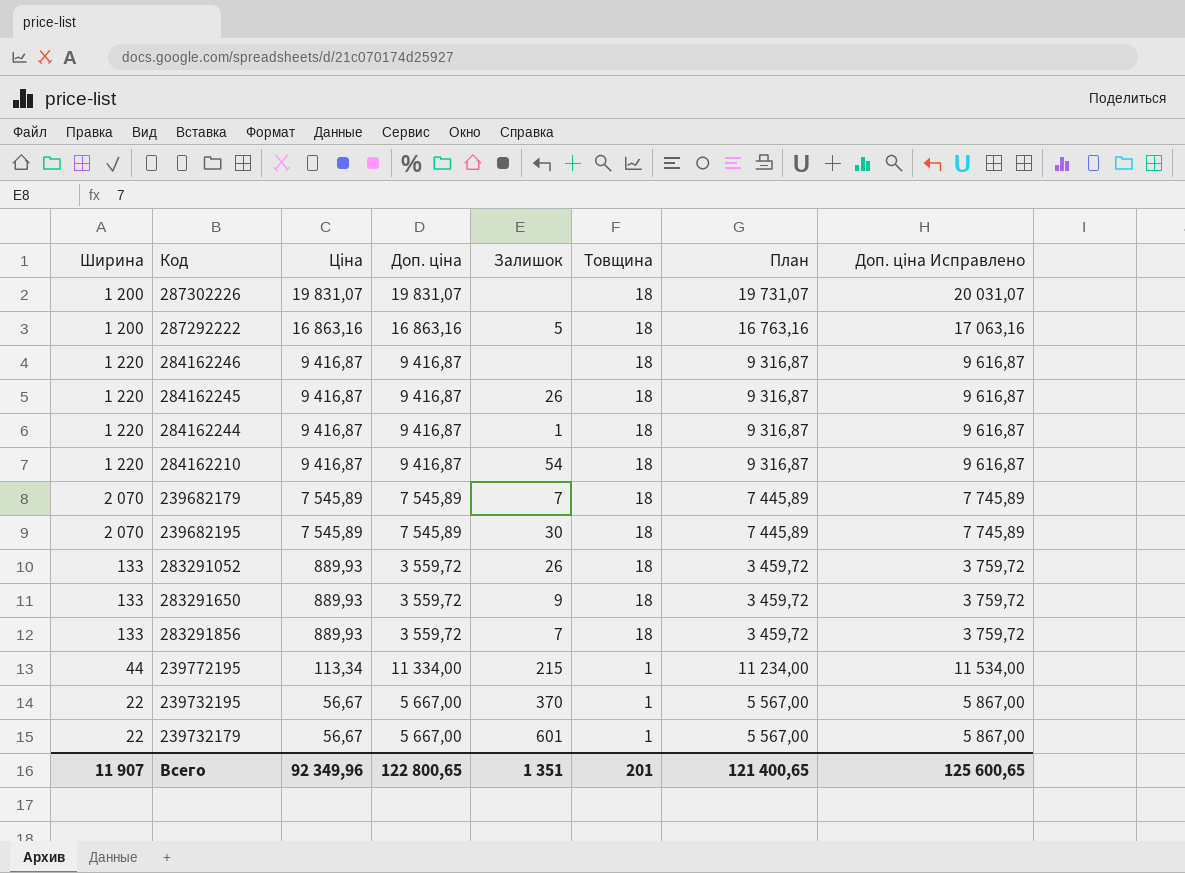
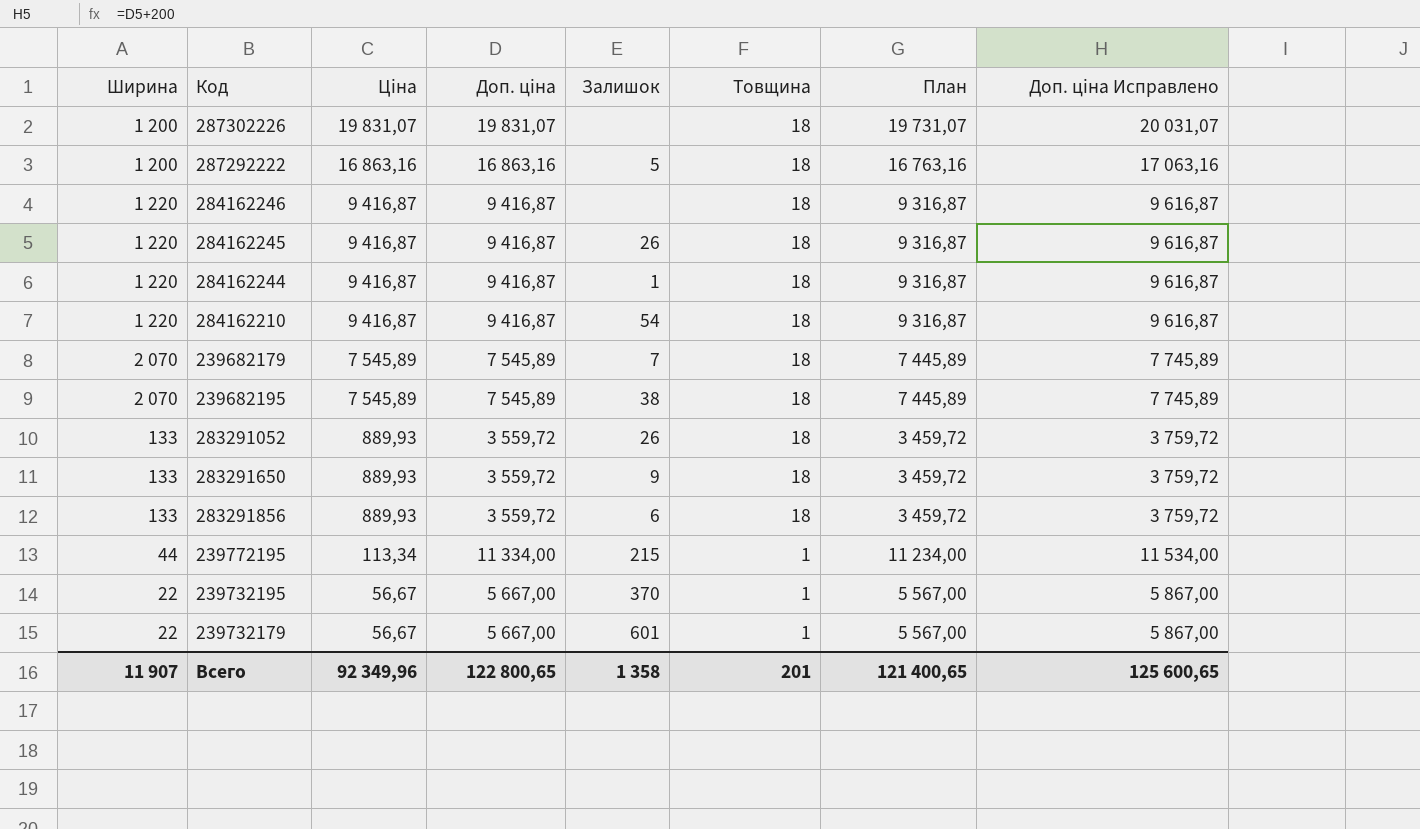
239682195 | Залишок: 30 -> 38
283291856 | Залишок: 7 -> 6
Всего | Залишок: 1 351 -> 1 358

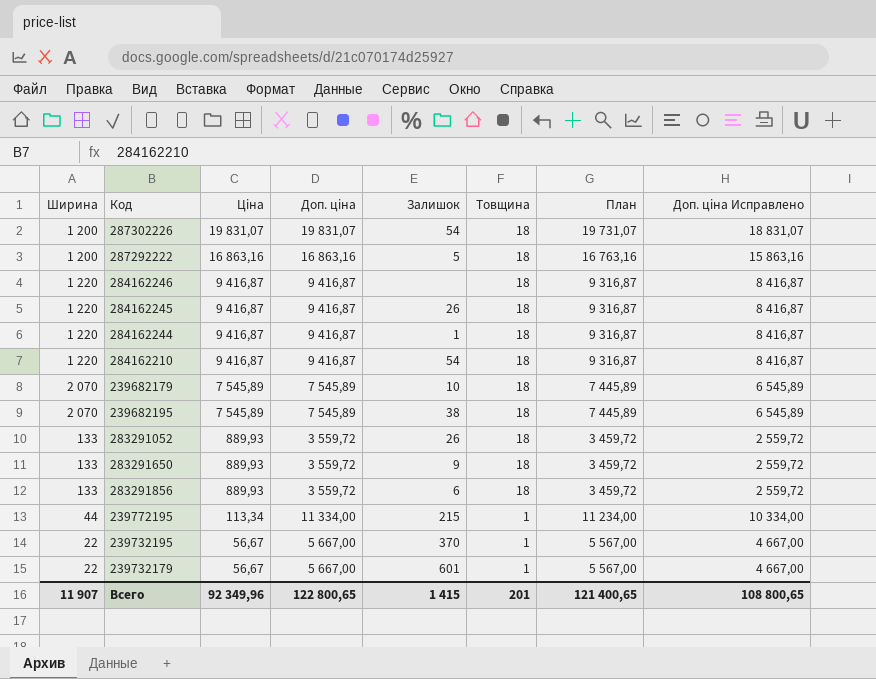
column Доп. ціна Исправлено | formula: [Доп. ціна] + 200 -> [Доп. ціна] - 1000
287302226 | Залишок: none -> 54
239682179 | Залишок: 7 -> 10
Всего | Залишок: 1 358 -> 1 415
Всего | Доп. ціна Исправлено: 125 600,65 -> 108 800,65

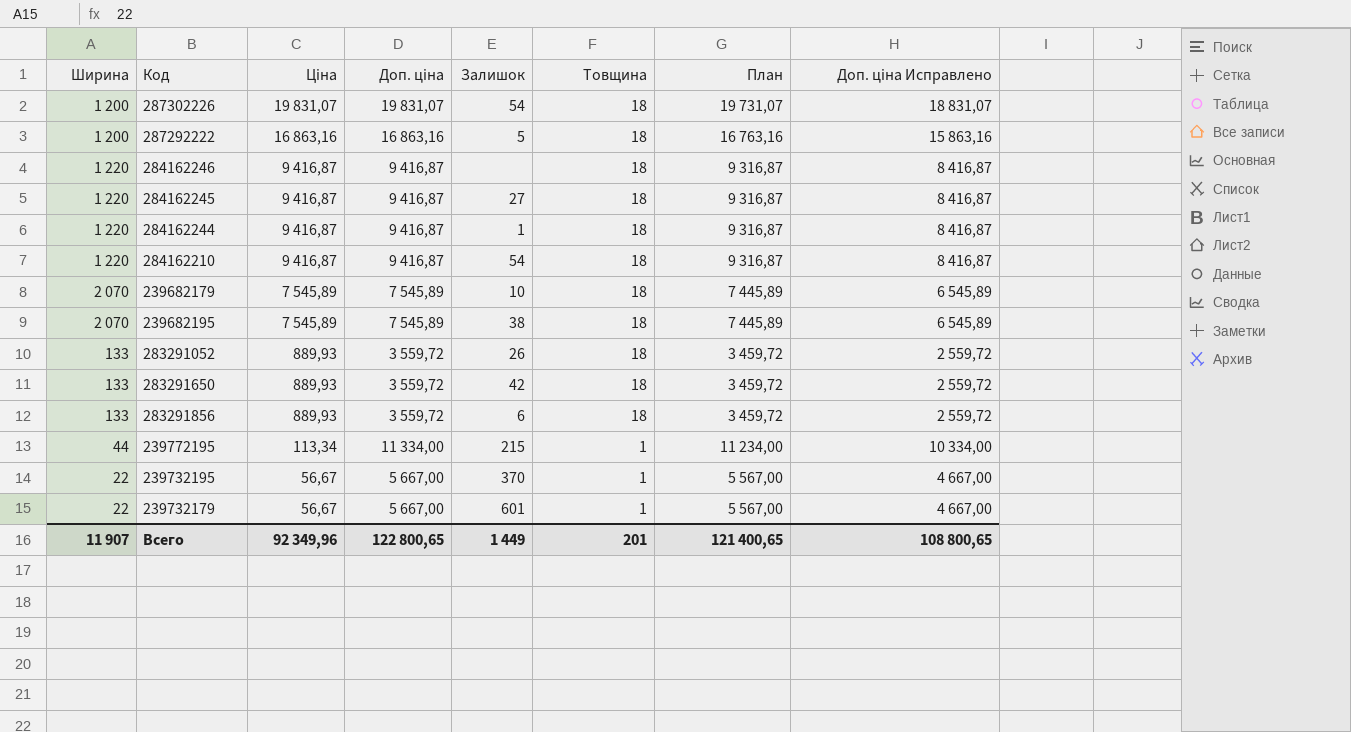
284162245 | Залишок: 26 -> 27
283291650 | Залишок: 9 -> 42
Всего | Залишок: 1 415 -> 1 449

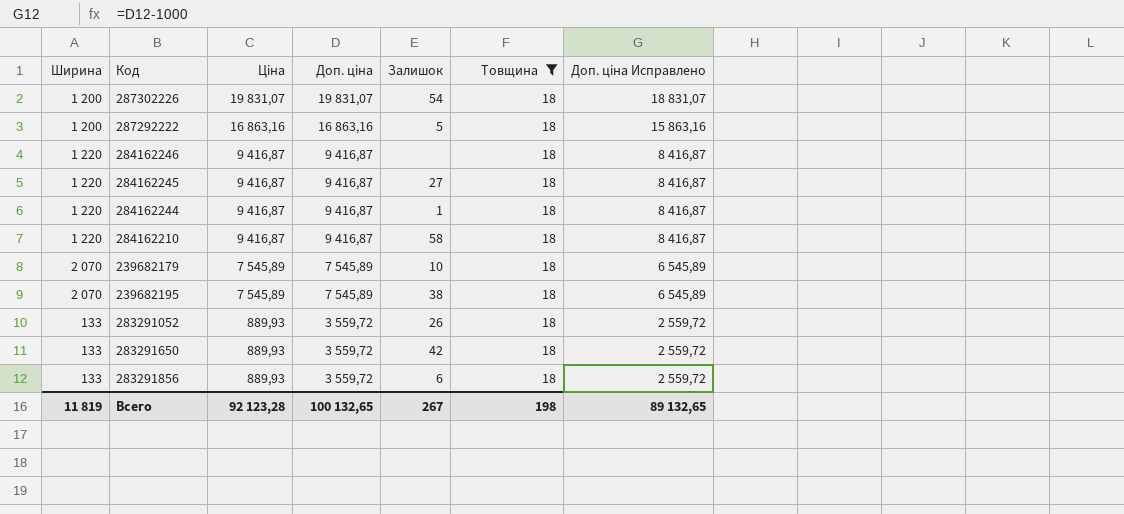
filter: none -> Товщина = 18
column План | formula: [Доп. ціна] - 100 -> none
284162210 | Залишок: 54 -> 58
Всего | Ширина: 11 907 -> 11 819
Всего | Ціна: 92 349,96 -> 92 123,28
Всего | Доп. ціна: 122 800,65 -> 100 132,65
Всего | Залишок: 1 449 -> 267
Всего | Товщина: 201 -> 198
Всего | Доп. ціна Исправлено: 108 800,65 -> 89 132,65

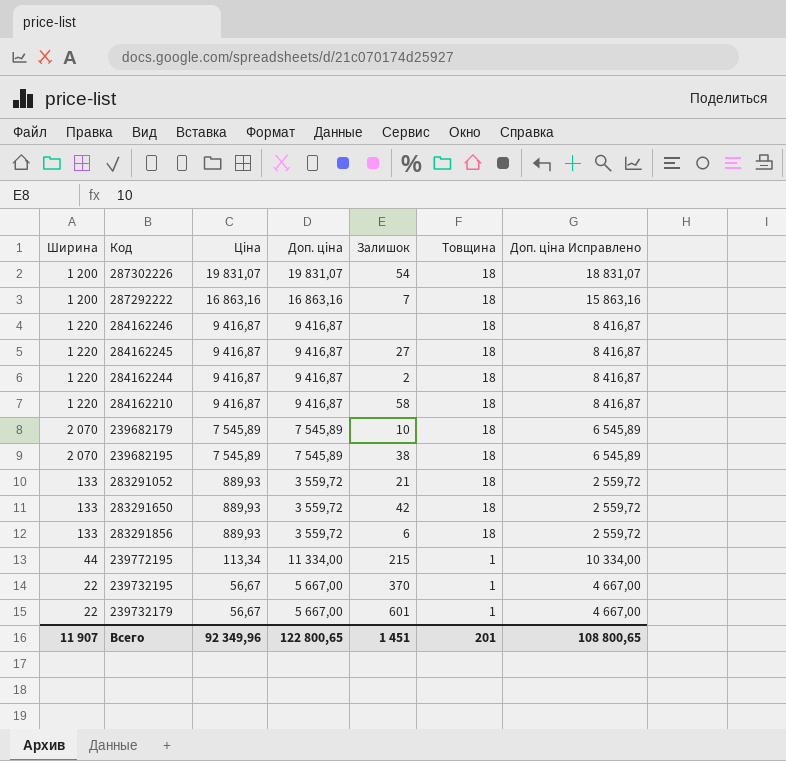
filter: Товщина = 18 -> none
287292222 | Залишок: 5 -> 7
284162244 | Залишок: 1 -> 2
283291052 | Залишок: 26 -> 21
Всего | Ширина: 11 819 -> 11 907
Всего | Ціна: 92 123,28 -> 92 349,96
Всего | Доп. ціна: 100 132,65 -> 122 800,65
Всего | Залишок: 267 -> 1 451
Всего | Товщина: 198 -> 201
Всего | Доп. ціна Исправлено: 89 132,65 -> 108 800,65

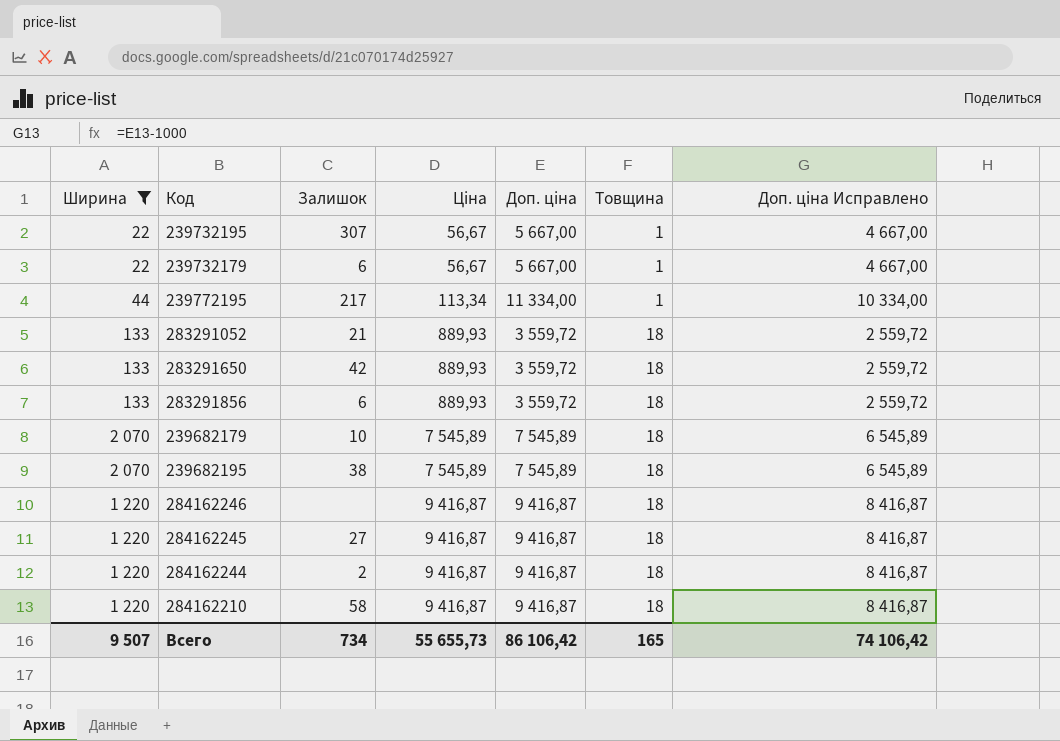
filter: none -> Ширина != 1 200
row order: Ціна descending -> Ціна ascending
column Залишок | position: 5 -> 3
239732195 | Залишок: 370 -> 307
239732179 | Залишок: 601 -> 6
239772195 | Залишок: 215 -> 217
Всего | Ширина: 11 907 -> 9 507
Всего | Залишок: 1 451 -> 734
Всего | Ціна: 92 349,96 -> 55 655,73
Всего | Доп. ціна: 122 800,65 -> 86 106,42
Всего | Товщина: 201 -> 165
Всего | Доп. ціна Исправлено: 108 800,65 -> 74 106,42

